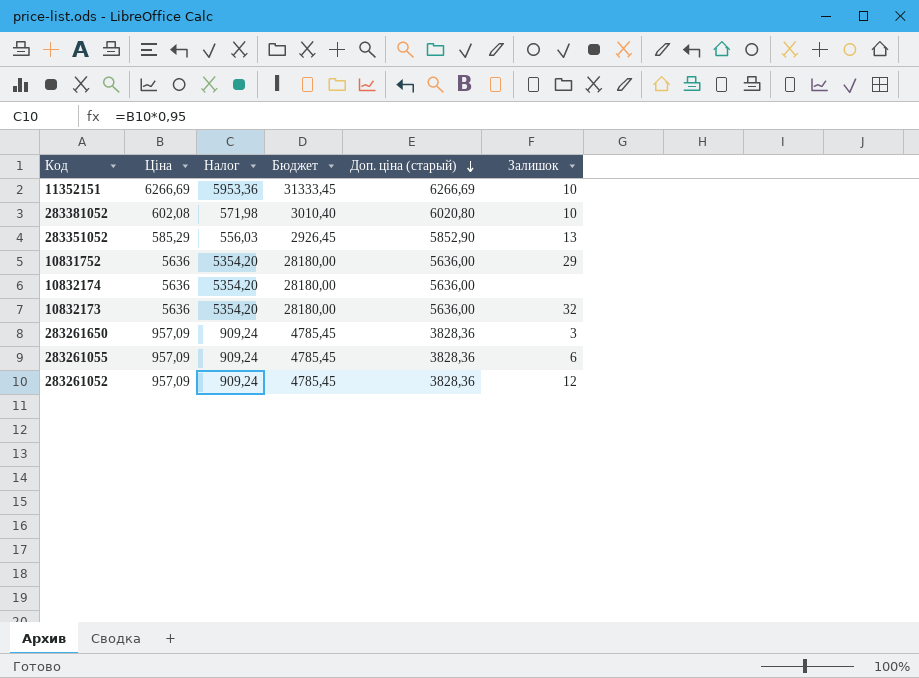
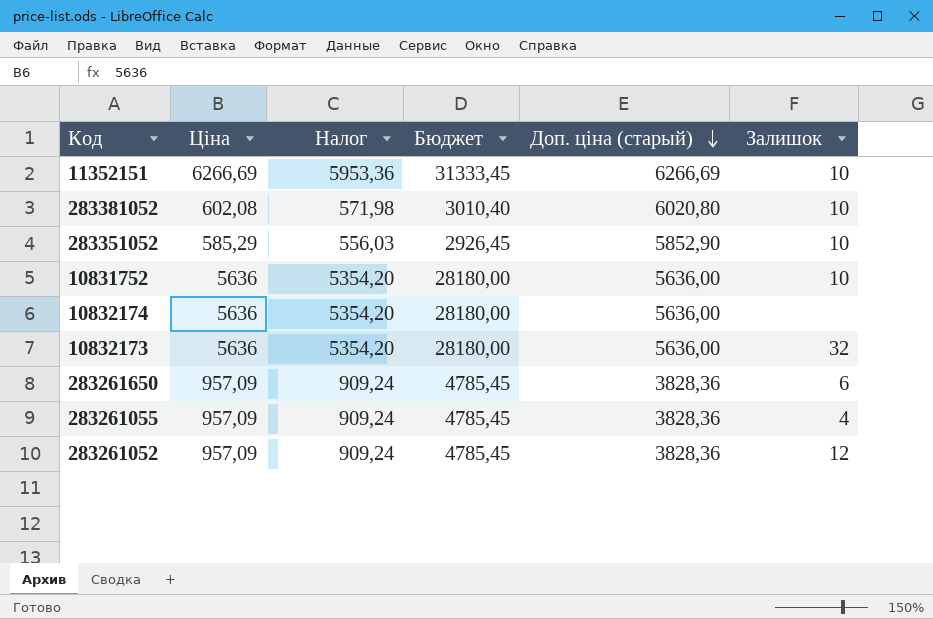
283351052 | Залишок: 13 -> 10
10831752 | Залишок: 29 -> 10
283261650 | Залишок: 3 -> 6
283261055 | Залишок: 6 -> 4

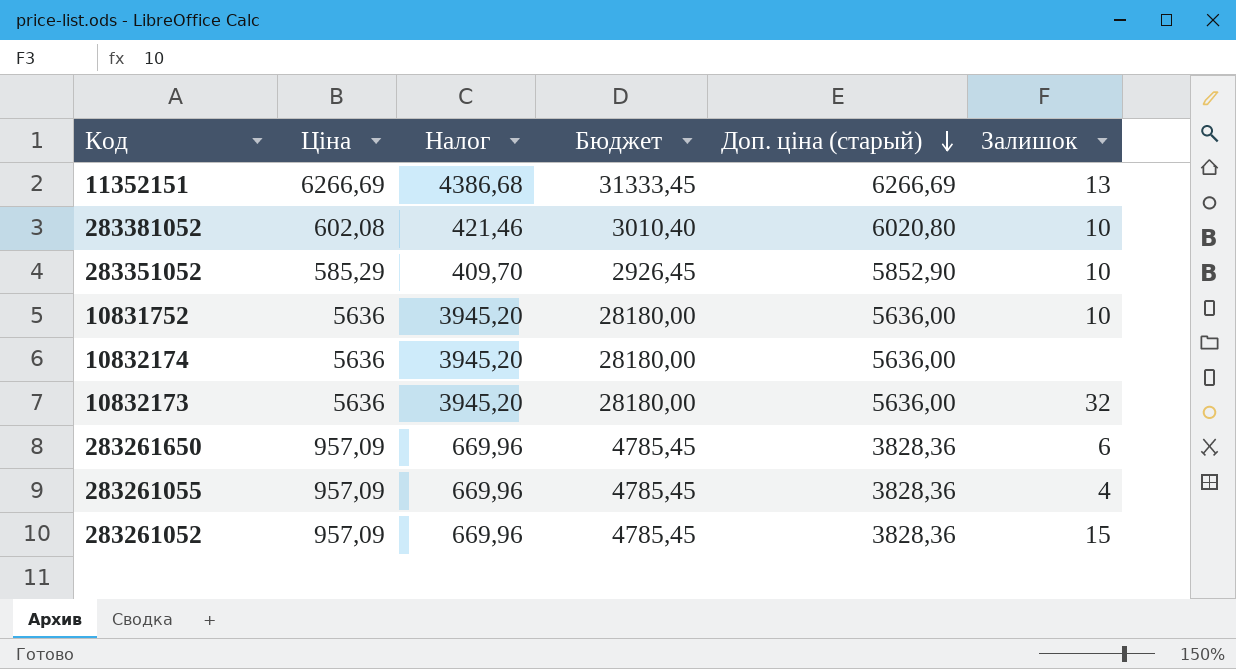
column Налог | formula: [Ціна] * 0,95 -> [Ціна] * 0,7
11352151 | Залишок: 10 -> 13
283261052 | Залишок: 12 -> 15

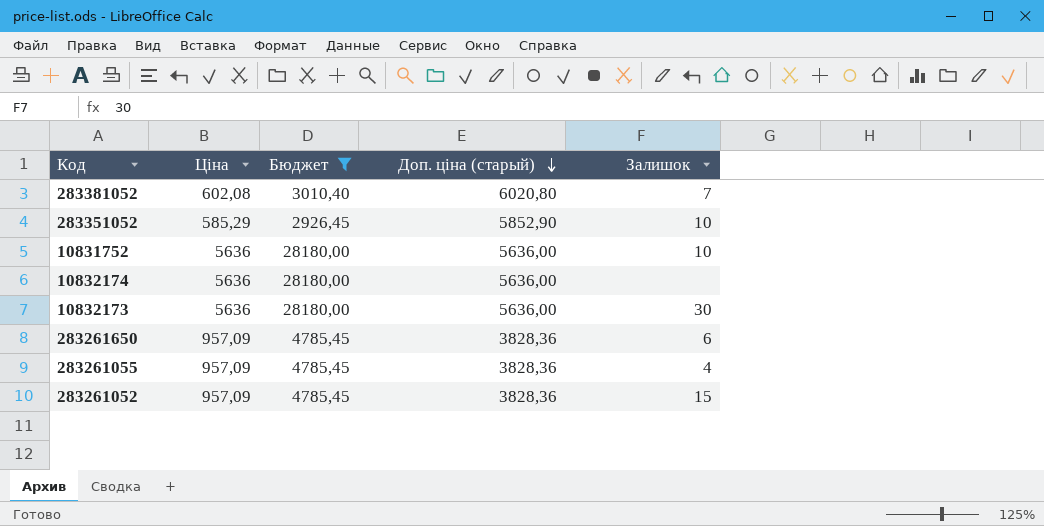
filter: none -> Бюджет != 31333,45
column Налог | formula: [Ціна] * 0,7 -> none
283381052 | Залишок: 10 -> 7
10832173 | Залишок: 32 -> 30

